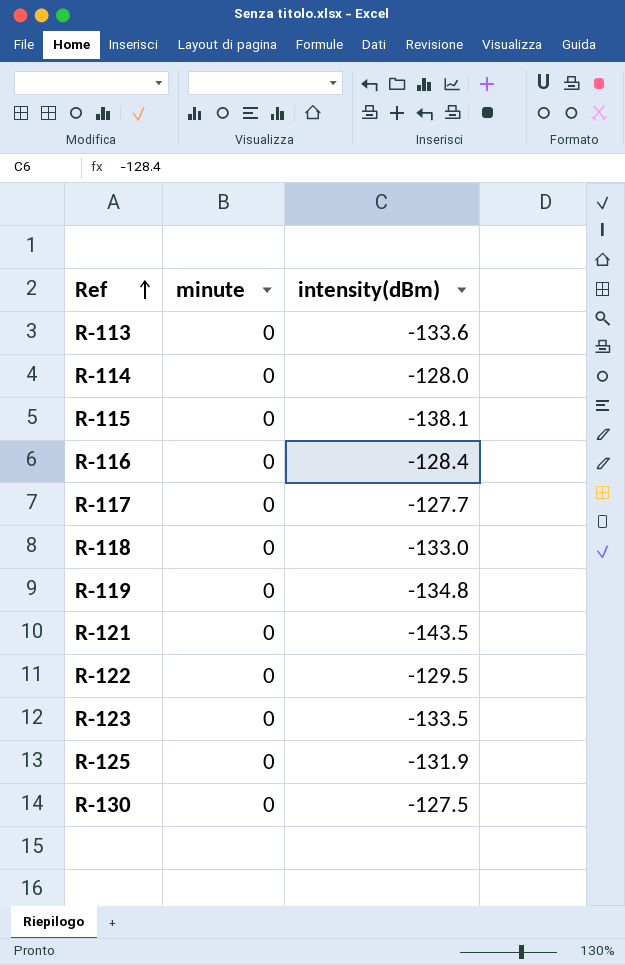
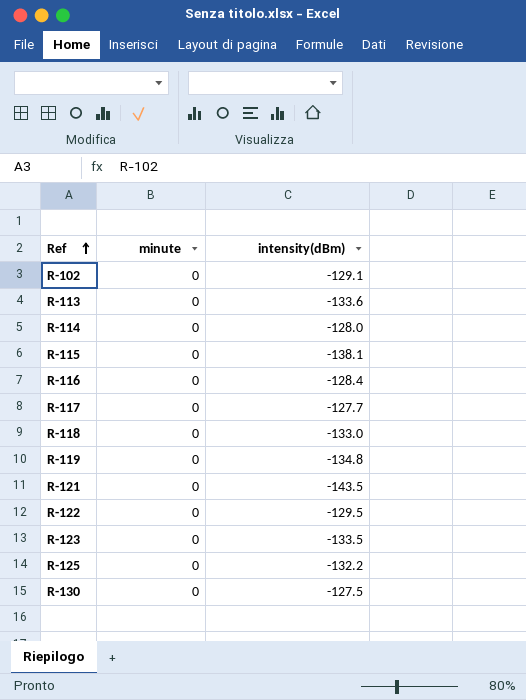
row R-102: none -> 0 | -129.1
R-125 | intensity(dBm): -131.9 -> -132.2

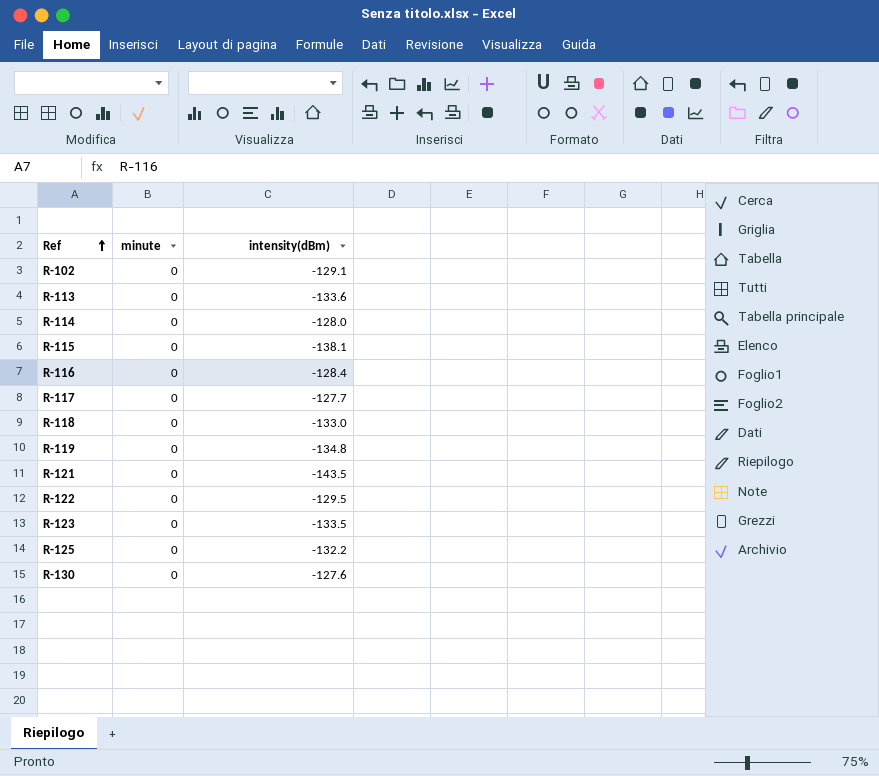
R-130 | intensity(dBm): -127.5 -> -127.6

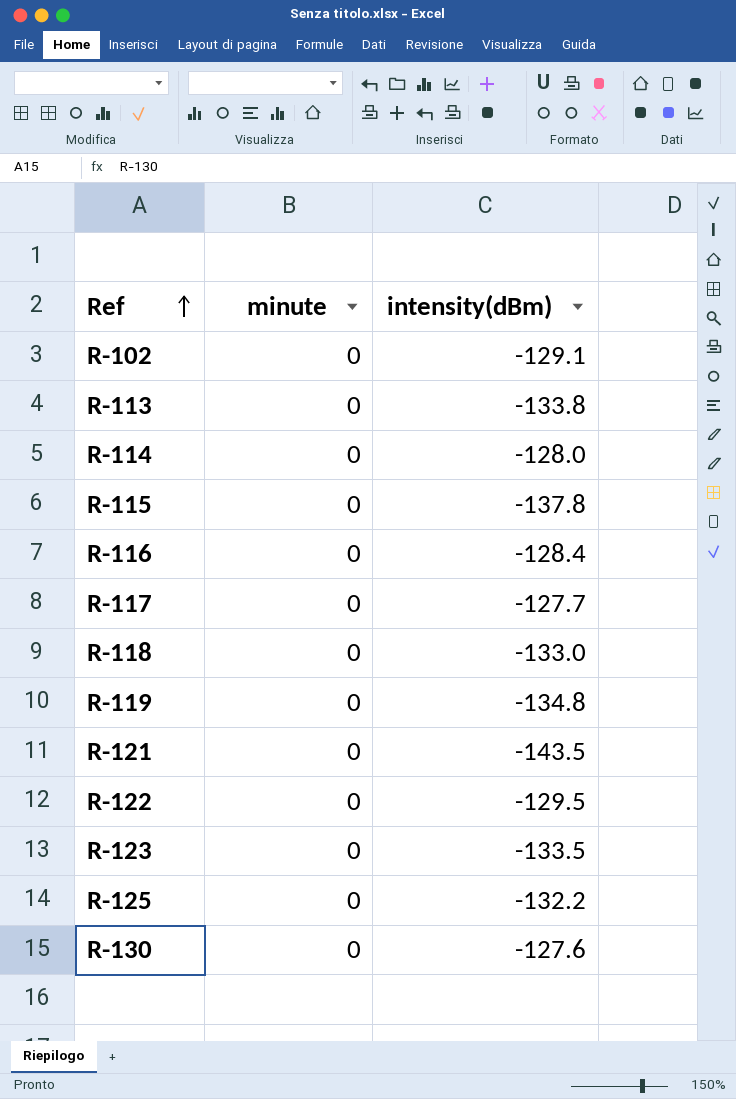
R-113 | intensity(dBm): -133.6 -> -133.8
R-115 | intensity(dBm): -138.1 -> -137.8

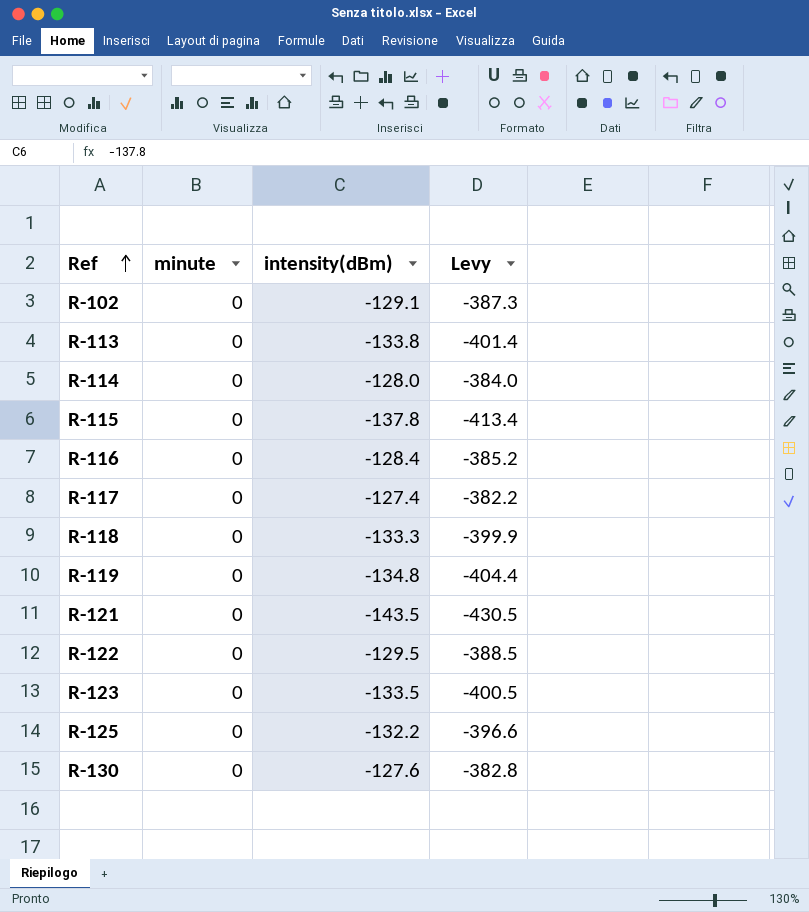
column Levy | formula: none -> [intensity(dBm)] * 3
R-117 | intensity(dBm): -127.7 -> -127.4
R-118 | intensity(dBm): -133.0 -> -133.3

